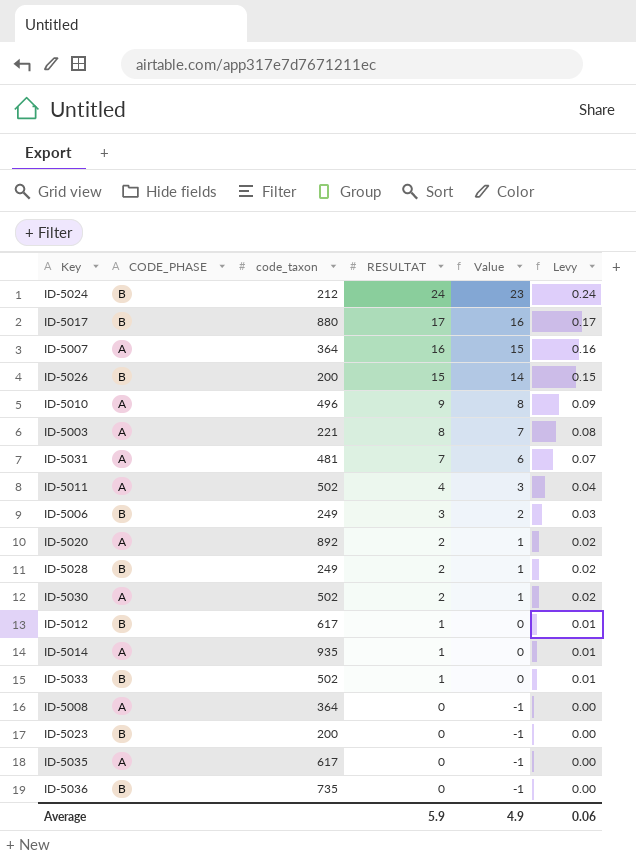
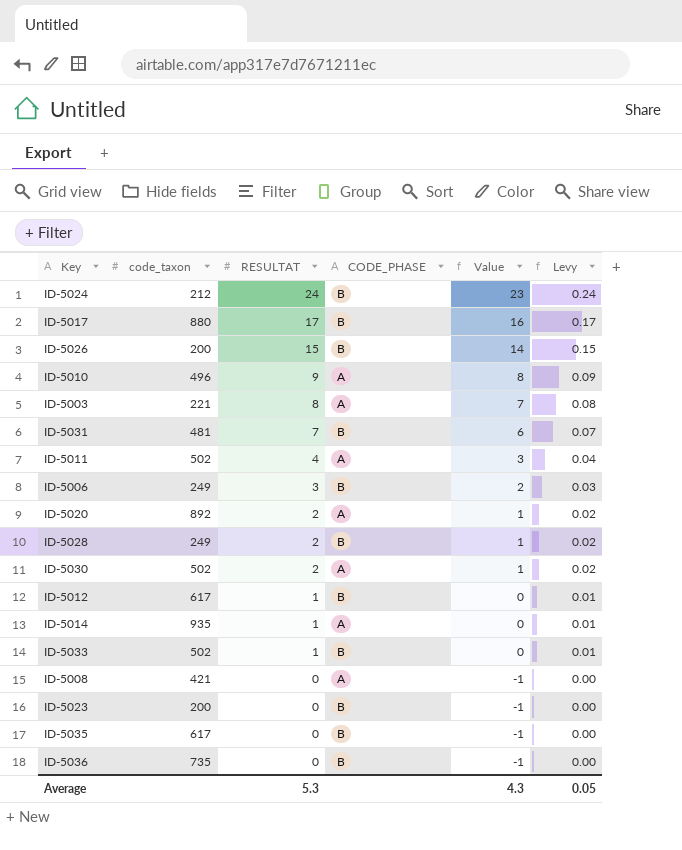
column CODE_PHASE | position: 2 -> 4
row ID-5007: A | 364 | 16 | 15 | 0.16 -> none
ID-5031 | CODE_PHASE: A -> B
ID-5008 | code_taxon: 364 -> 421
ID-5035 | CODE_PHASE: A -> B
Average | RESULTAT: 5.9 -> 5.3
Average | Value: 4.9 -> 4.3
Average | Levy: 0.06 -> 0.05

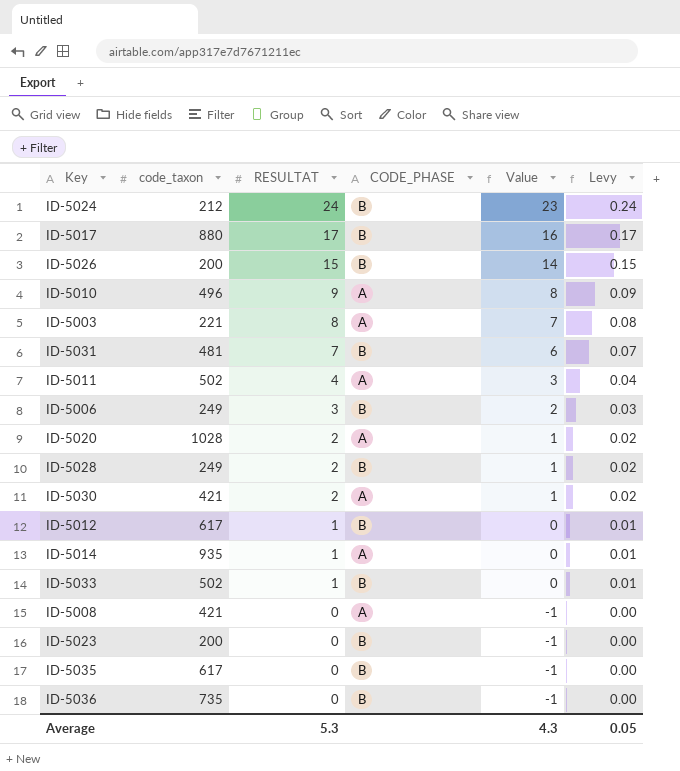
ID-5020 | code_taxon: 892 -> 1028
ID-5030 | code_taxon: 502 -> 421

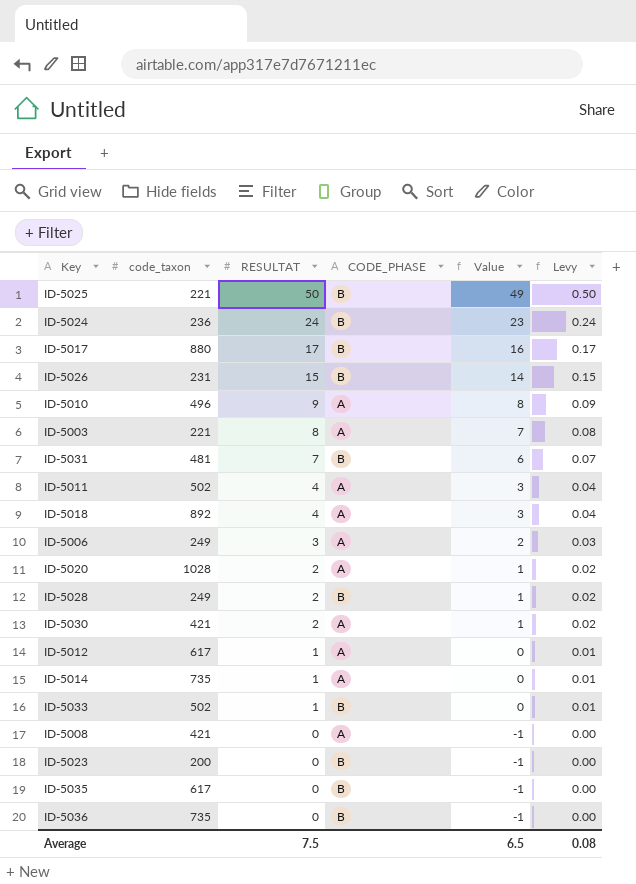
row ID-5025: none -> 221 | 50 | B | 49 | 0.50
ID-5024 | code_taxon: 212 -> 236
ID-5026 | code_taxon: 200 -> 231
row ID-5018: none -> 892 | 4 | A | 3 | 0.04
ID-5006 | CODE_PHASE: B -> A
ID-5012 | CODE_PHASE: B -> A
ID-5014 | code_taxon: 935 -> 735
Average | RESULTAT: 5.3 -> 7.5
Average | Value: 4.3 -> 6.5
Average | Levy: 0.05 -> 0.08

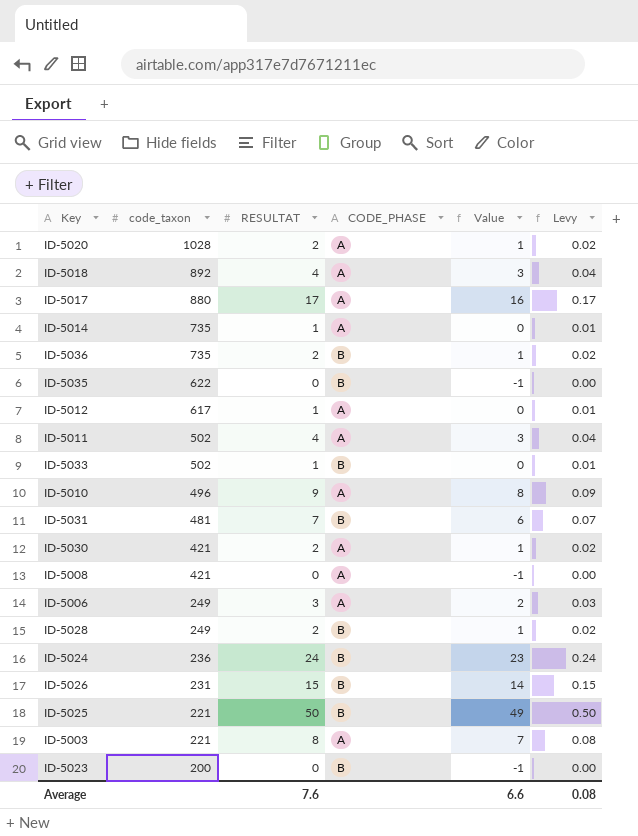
row order: RESULTAT descending -> code_taxon descending
ID-5017 | CODE_PHASE: B -> A
ID-5036 | RESULTAT: 0 -> 2
ID-5036 | Value: -1 -> 1
ID-5036 | Levy: 0.00 -> 0.02
ID-5035 | code_taxon: 617 -> 622
Average | RESULTAT: 7.5 -> 7.6
Average | Value: 6.5 -> 6.6

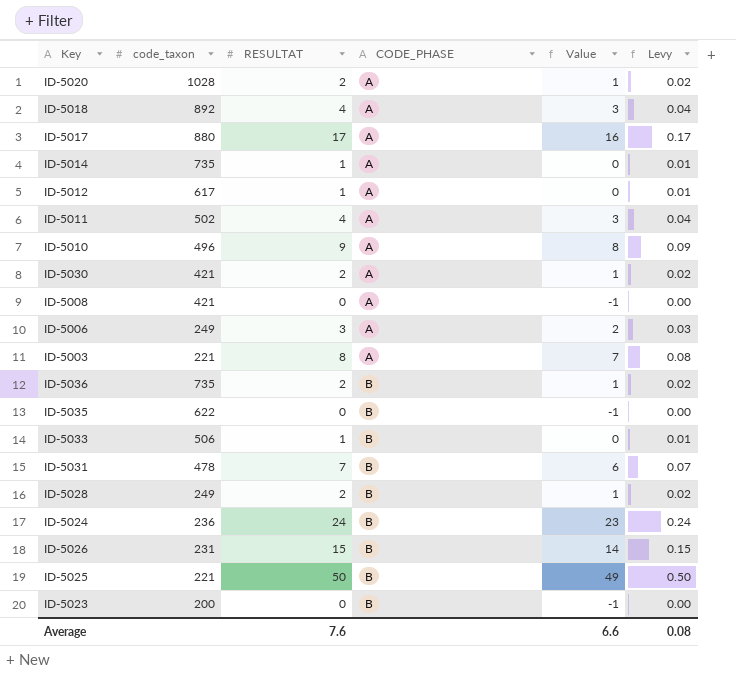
row order: code_taxon descending -> CODE_PHASE ascending
ID-5033 | code_taxon: 502 -> 506
ID-5031 | code_taxon: 481 -> 478

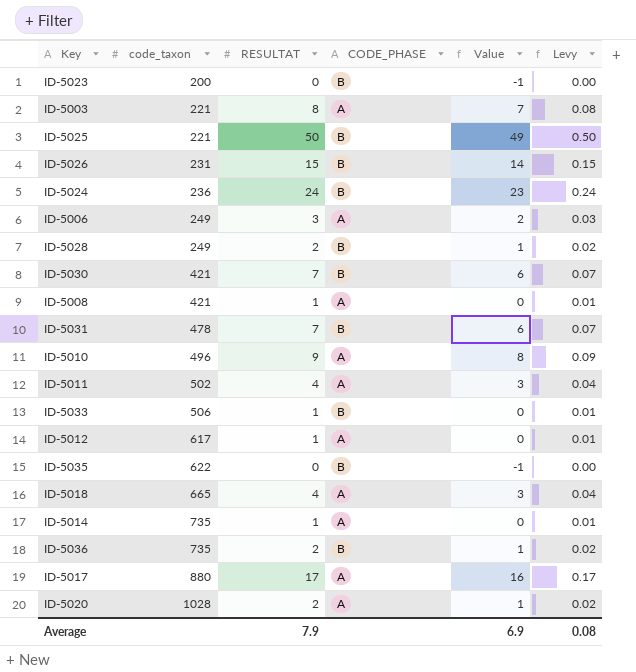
row order: CODE_PHASE ascending -> code_taxon ascending
ID-5030 | RESULTAT: 2 -> 7
ID-5030 | CODE_PHASE: A -> B
ID-5030 | Value: 1 -> 6
ID-5030 | Levy: 0.02 -> 0.07
ID-5008 | RESULTAT: 0 -> 1
ID-5008 | Value: -1 -> 0
ID-5008 | Levy: 0.00 -> 0.01
ID-5018 | code_taxon: 892 -> 665
Average | RESULTAT: 7.6 -> 7.9
Average | Value: 6.6 -> 6.9

